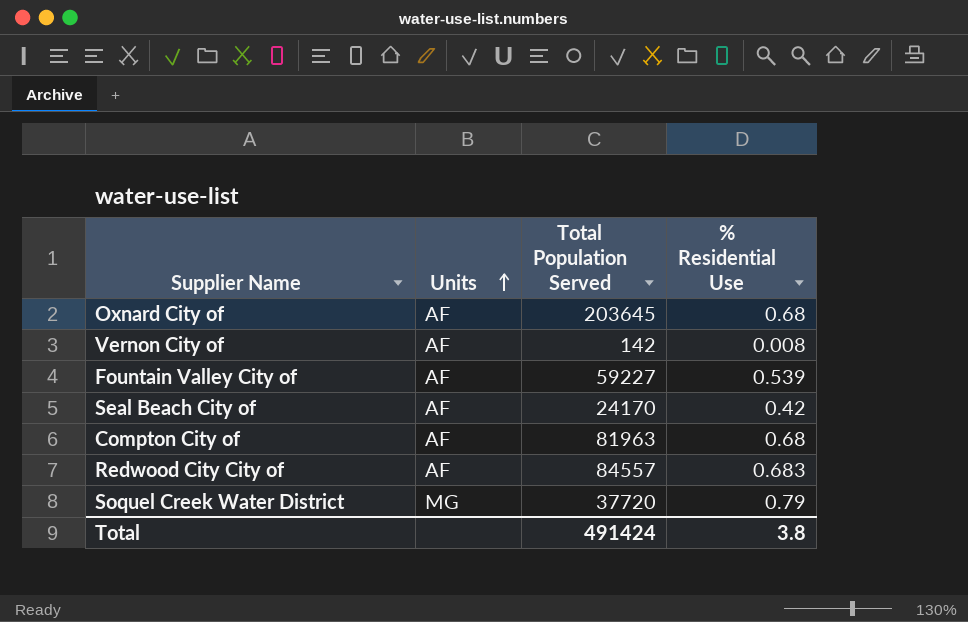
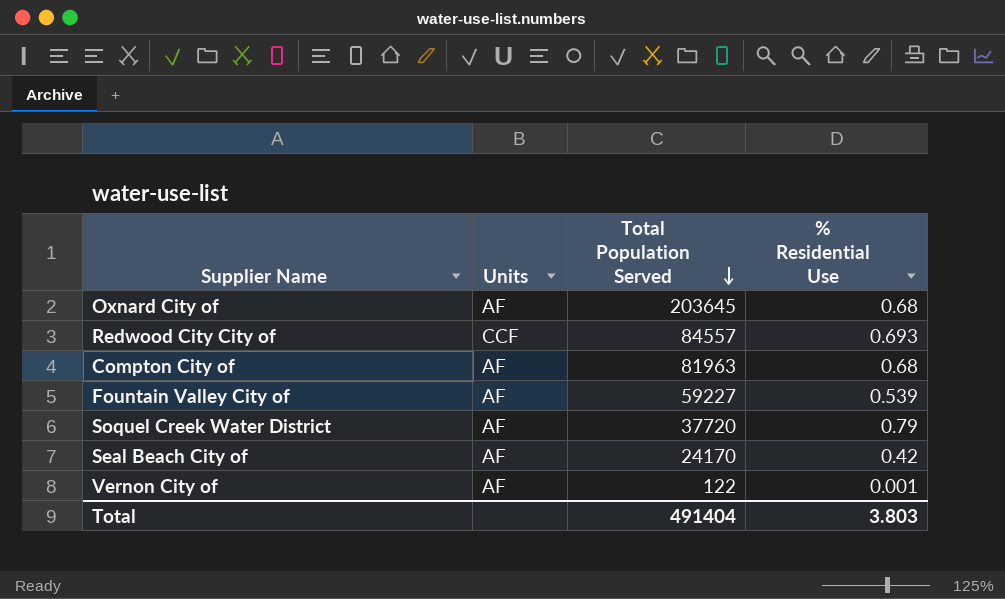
row order: Units ascending -> Total Population Served descending
Redwood City City of | Units: AF -> CCF
Redwood City City of | % Residential Use: 0.683 -> 0.693
Soquel Creek Water District | Units: MG -> AF
Vernon City of | Total Population Served: 142 -> 122
Vernon City of | % Residential Use: 0.008 -> 0.001
Total | Total Population Served: 491424 -> 491404
Total | % Residential Use: 3.8 -> 3.803

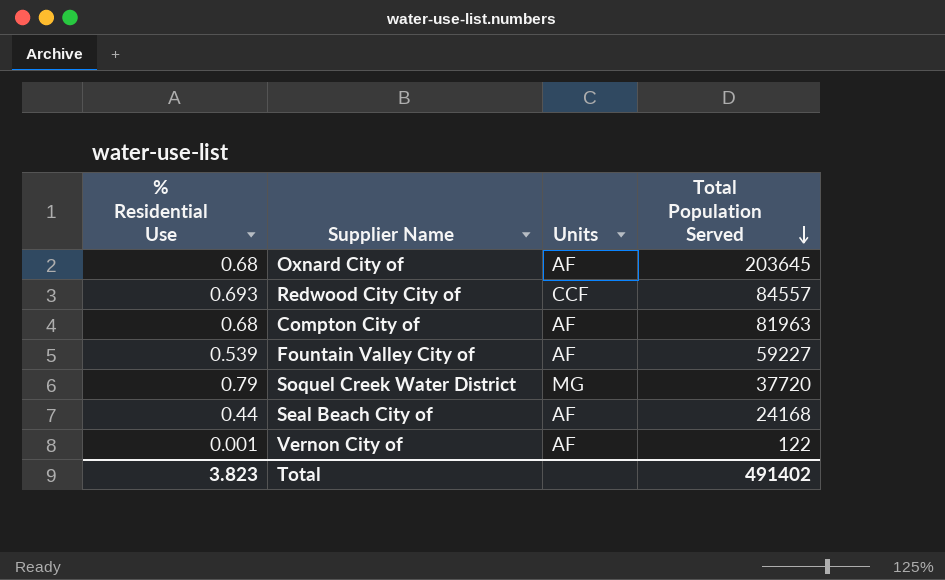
column % Residential Use | position: 4 -> 1
Soquel Creek Water District | Units: AF -> MG
Seal Beach City of | % Residential Use: 0.42 -> 0.44
Seal Beach City of | Total Population Served: 24170 -> 24168
Total | % Residential Use: 3.803 -> 3.823
Total | Total Population Served: 491404 -> 491402

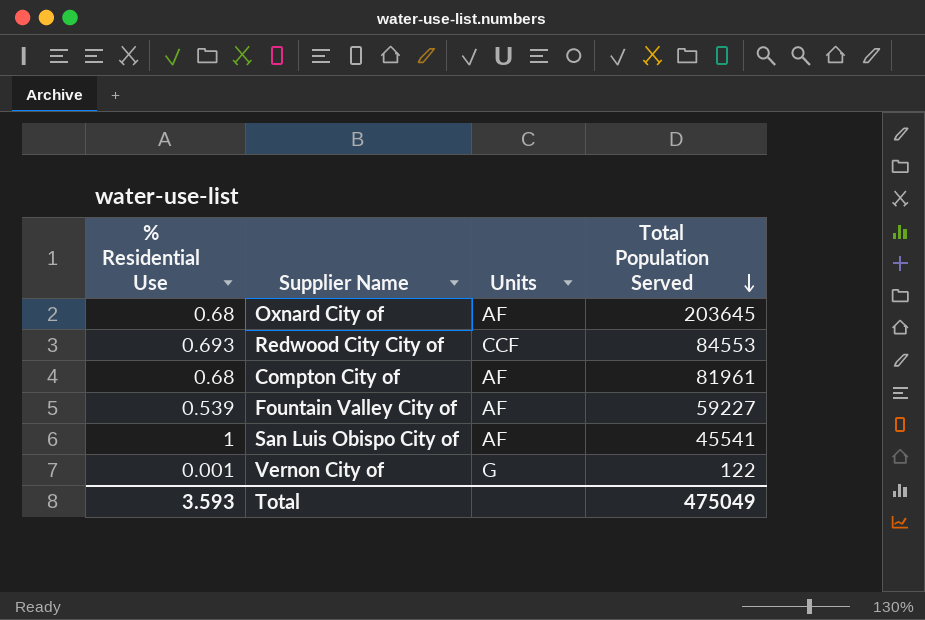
row Soquel Creek Water District: 0.79 | MG | 37720 -> none
row Seal Beach City of: 0.44 | AF | 24168 -> none
Redwood City City of | Total Population Served: 84557 -> 84553
Compton City of | Total Population Served: 81963 -> 81961
row San Luis Obispo City of: none -> 1 | AF | 45541
Vernon City of | Units: AF -> G
Total | % Residential Use: 3.823 -> 3.593
Total | Total Population Served: 491402 -> 475049

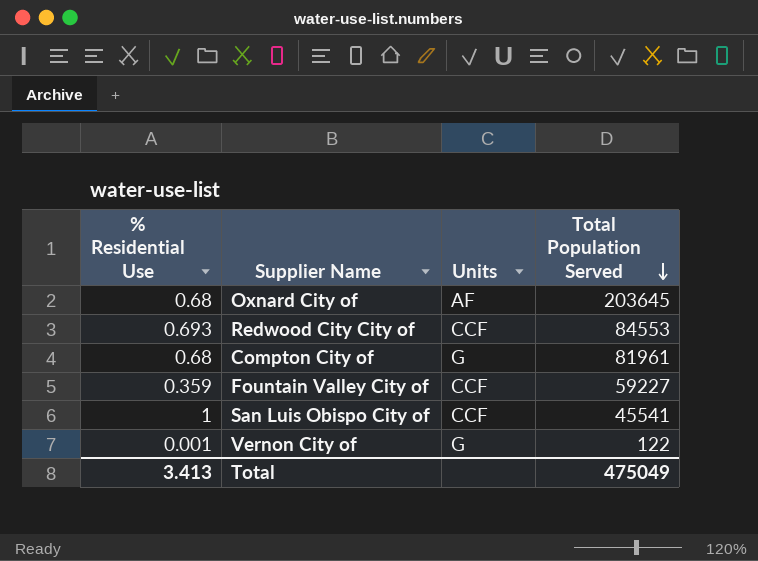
Compton City of | Units: AF -> G
Fountain Valley City of | % Residential Use: 0.539 -> 0.359
Fountain Valley City of | Units: AF -> CCF
San Luis Obispo City of | Units: AF -> CCF
Total | % Residential Use: 3.593 -> 3.413

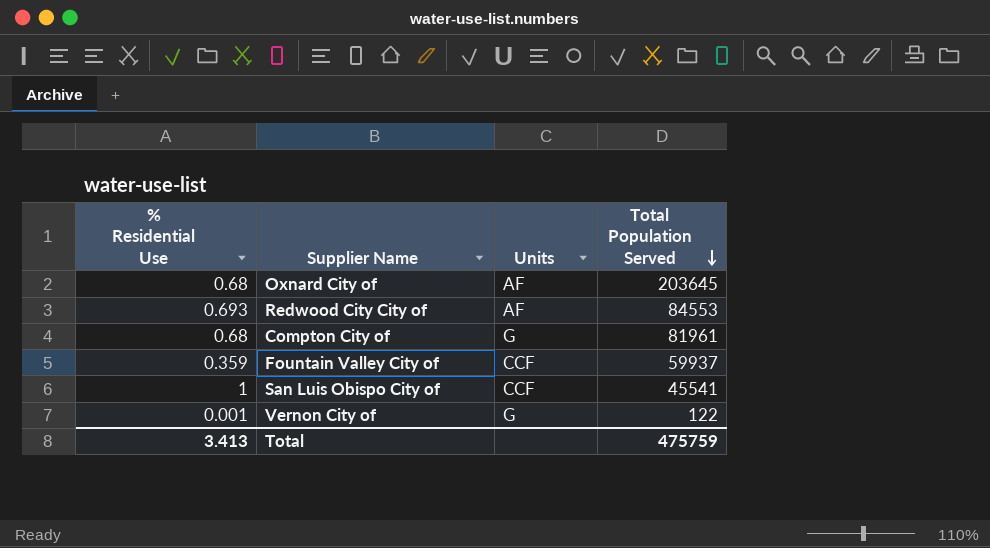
Redwood City City of | Units: CCF -> AF
Fountain Valley City of | Total Population Served: 59227 -> 59937
Total | Total Population Served: 475049 -> 475759

